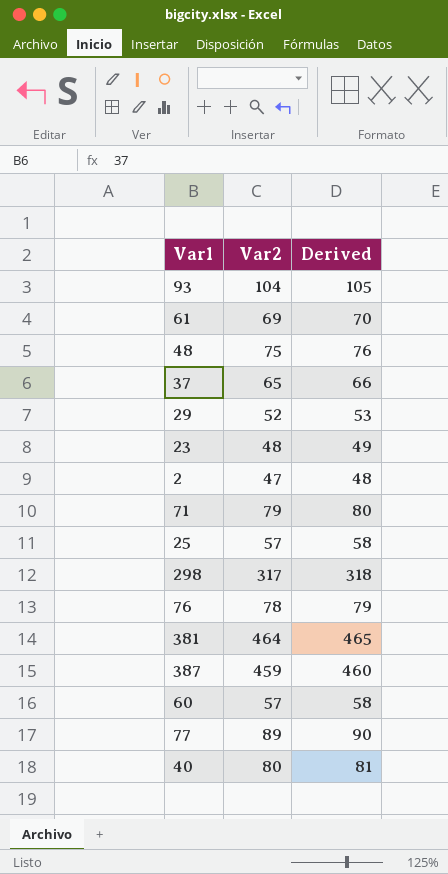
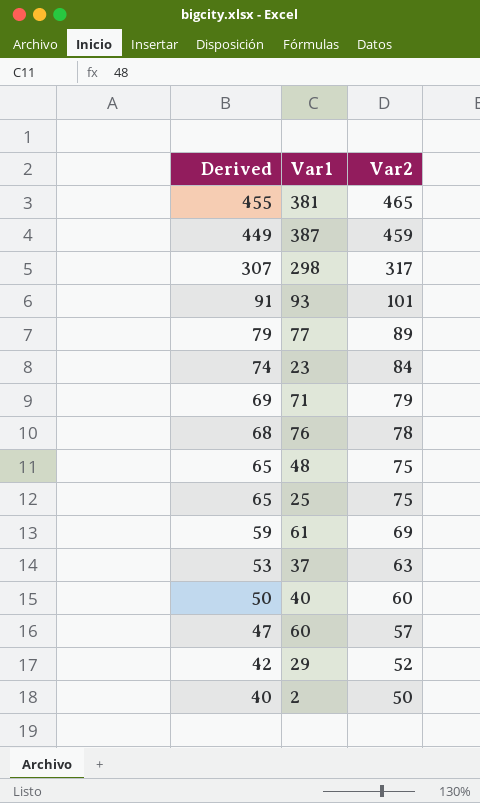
row order: none -> Derived descending
column Derived | formula: [Var2] + 1 -> [Var2] - 10
column Derived | position: 3 -> 1
381 | Var2: 464 -> 465
93 | Var2: 104 -> 101
23 | Var2: 48 -> 84
25 | Var2: 57 -> 75
37 | Var2: 65 -> 63
40 | Var2: 80 -> 60
2 | Var2: 47 -> 50

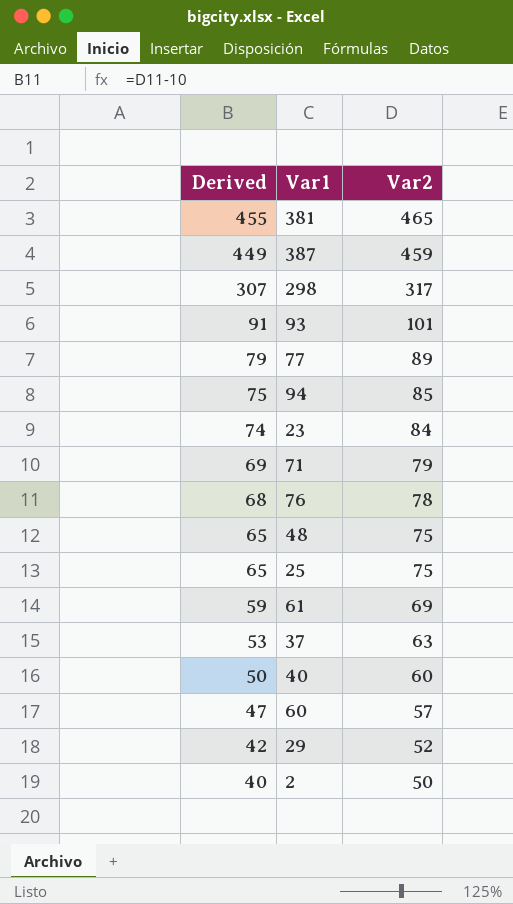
row 94: none -> 75 | 85

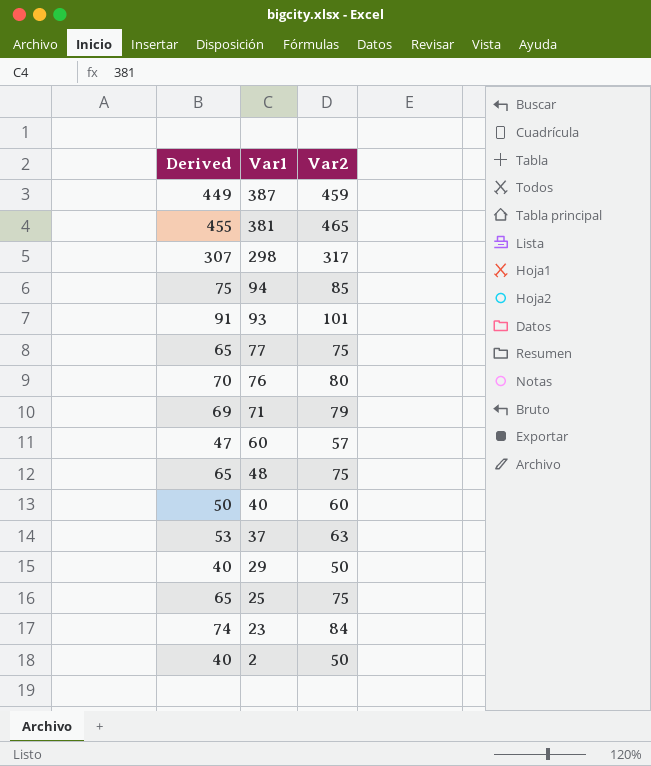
row order: Derived descending -> Var1 descending
row 61: 59 | 69 -> none
77 | Derived: 79 -> 65
77 | Var2: 89 -> 75
76 | Derived: 68 -> 70
76 | Var2: 78 -> 80
29 | Derived: 42 -> 40
29 | Var2: 52 -> 50

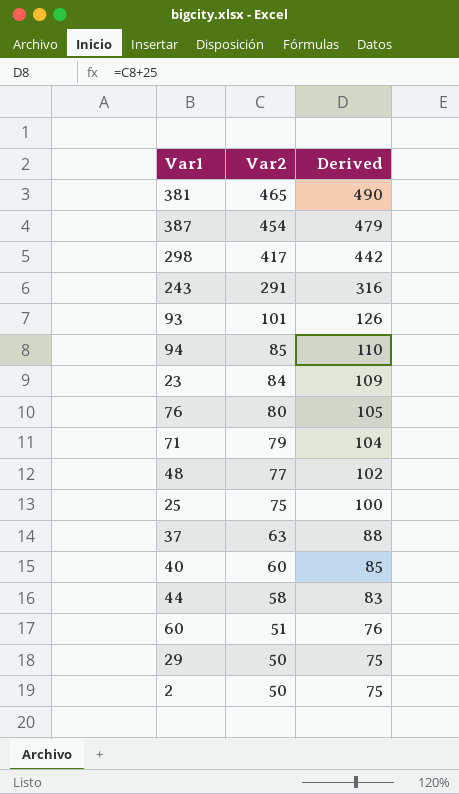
row order: Var1 descending -> Var2 descending
column Derived | formula: [Var2] - 10 -> [Var2] + 25
column Derived | position: 1 -> 3
row 77: 65 | 75 -> none
387 | Var2: 459 -> 454
298 | Var2: 317 -> 417
row 243: none -> 291 | 316
48 | Var2: 75 -> 77
row 44: none -> 58 | 83
60 | Var2: 57 -> 51

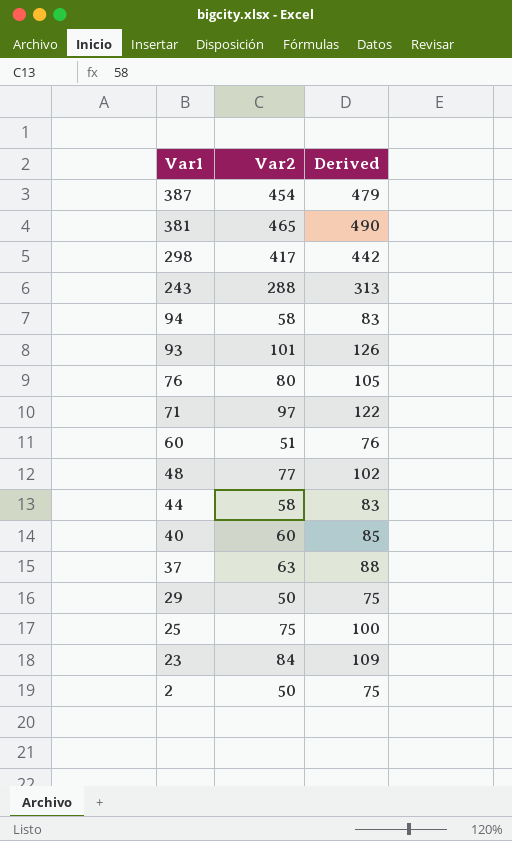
row order: Var2 descending -> Var1 descending
243 | Var2: 291 -> 288
243 | Derived: 316 -> 313
94 | Var2: 85 -> 58
94 | Derived: 110 -> 83
71 | Var2: 79 -> 97
71 | Derived: 104 -> 122

